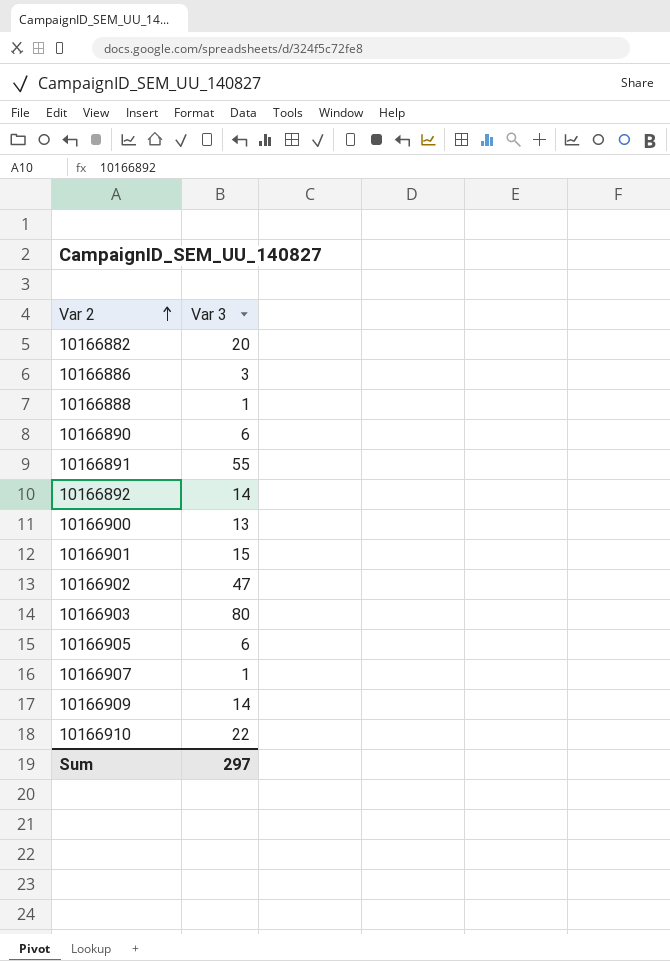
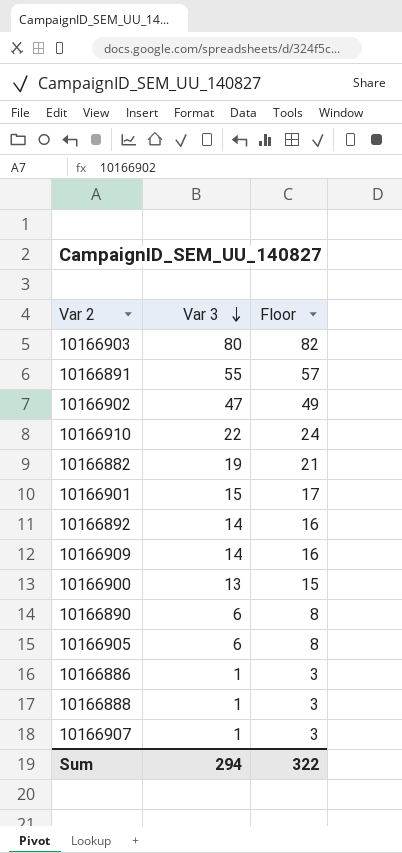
row order: Var 2 ascending -> Var 3 descending
column Floor | formula: none -> [Var 3] + 2
10166882 | Var 3: 20 -> 19
10166886 | Var 3: 3 -> 1
Sum | Var 3: 297 -> 294

